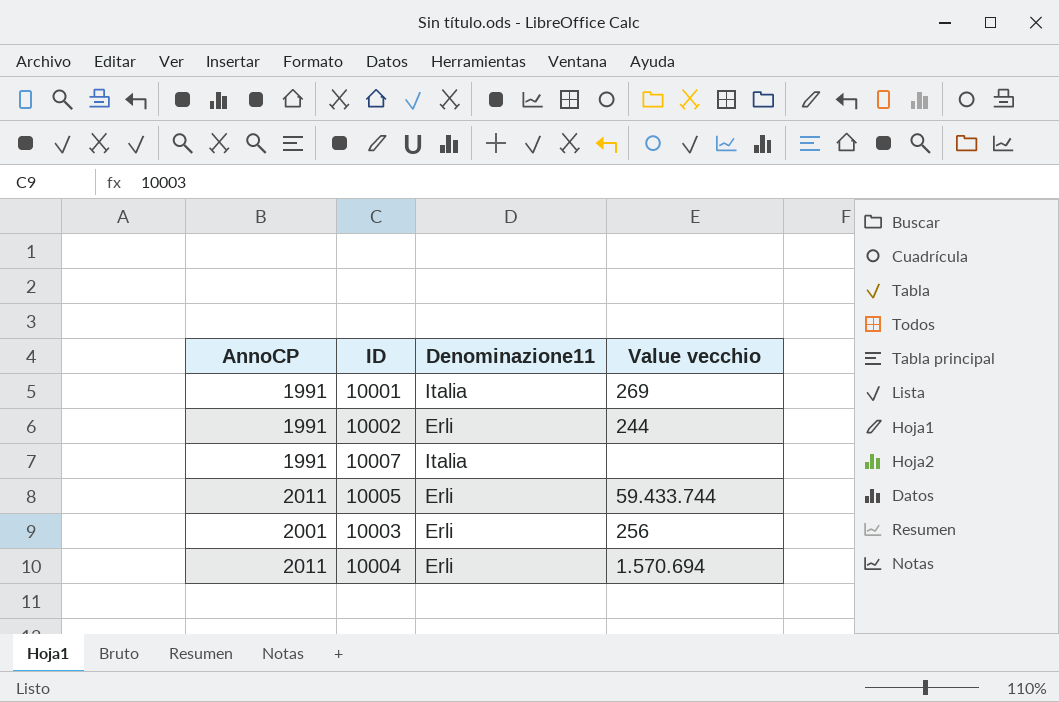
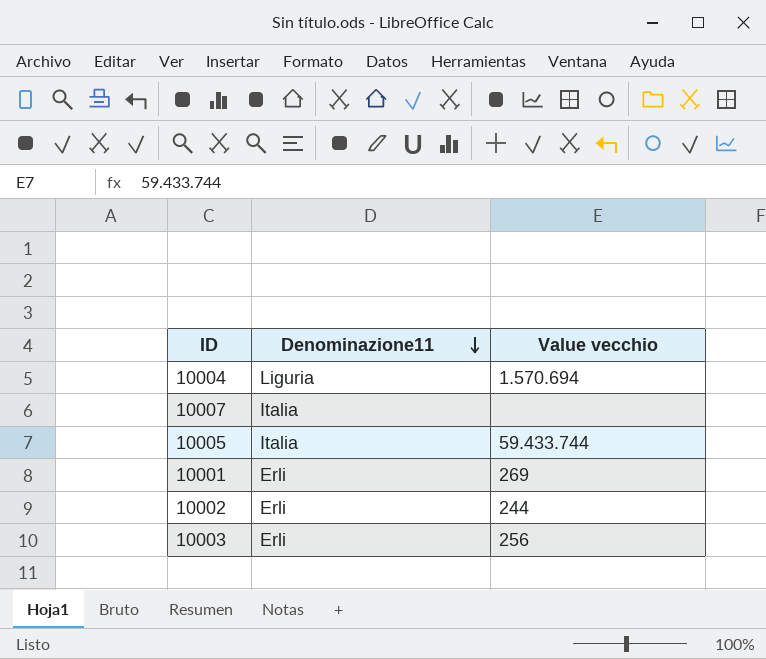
row order: none -> Denominazione11 descending
column AnnoCP | position: 1 -> none
10004 | Denominazione11: Erli -> Liguria
10005 | Denominazione11: Erli -> Italia
10001 | Denominazione11: Italia -> Erli

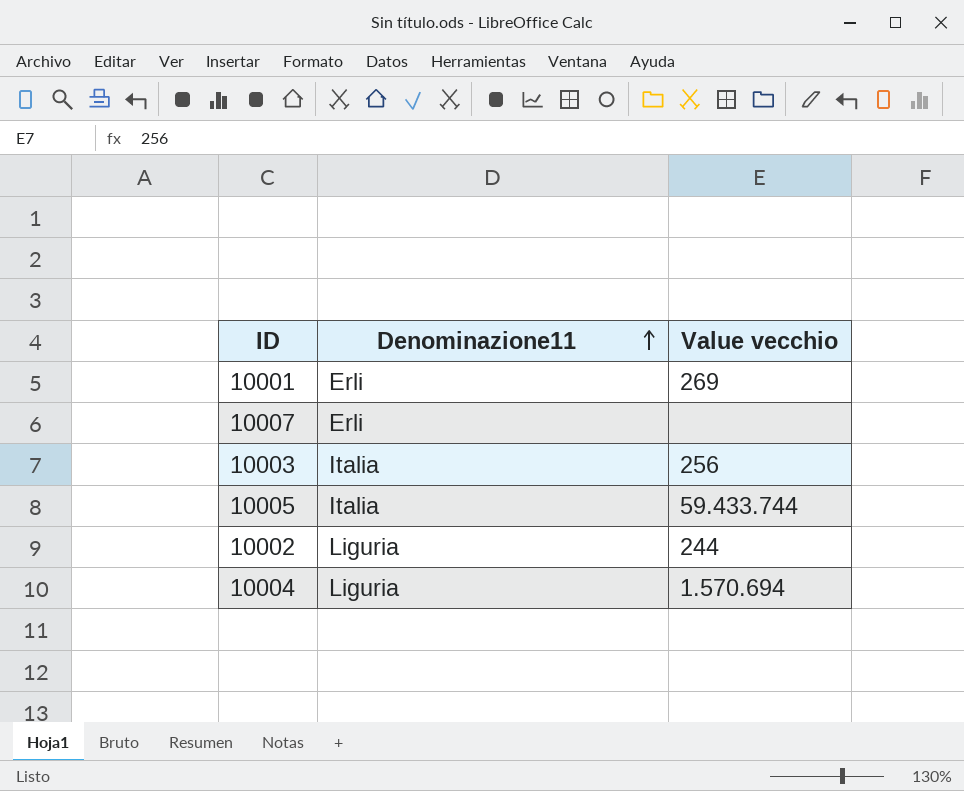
row order: Denominazione11 descending -> Denominazione11 ascending
10007 | Denominazione11: Italia -> Erli
10003 | Denominazione11: Erli -> Italia
10002 | Denominazione11: Erli -> Liguria

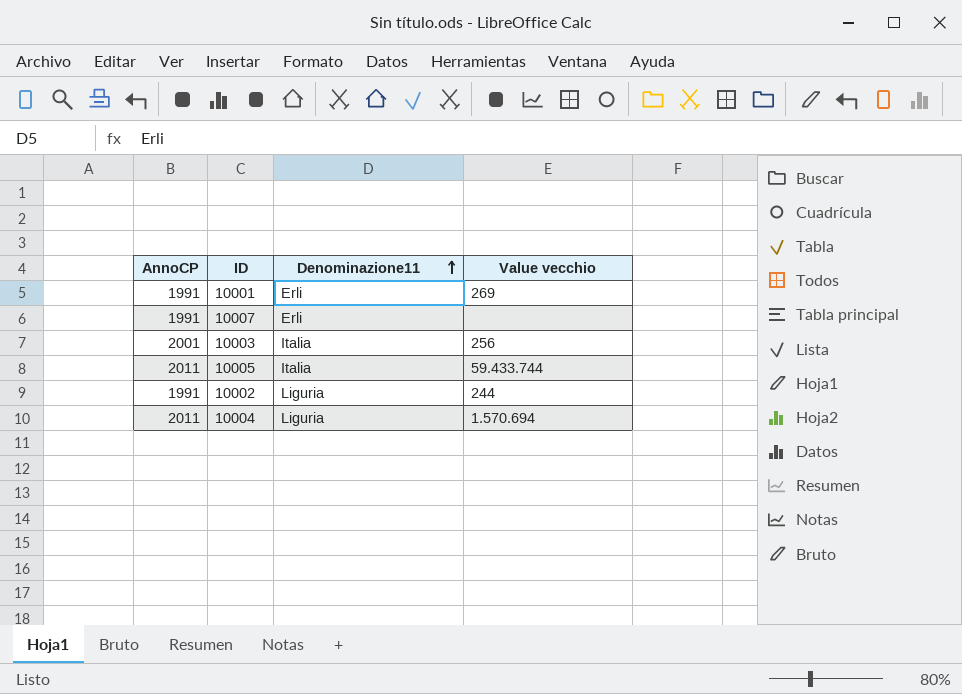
column AnnoCP | position: none -> 1

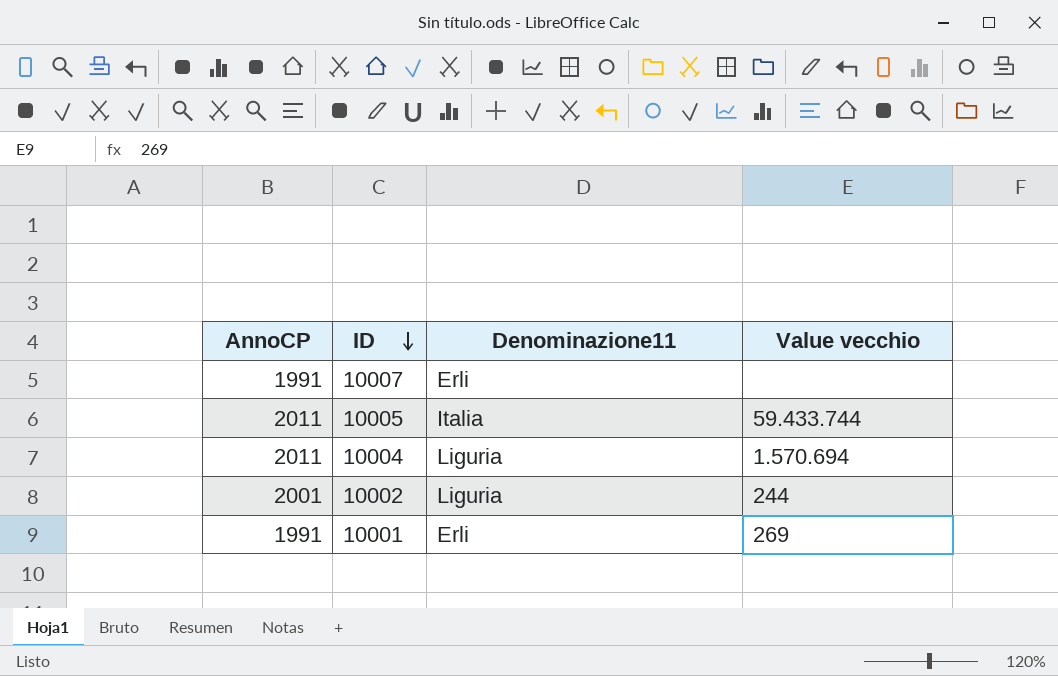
row order: Denominazione11 ascending -> ID descending
row 10003: 2001 | Italia | 256 -> none
10002 | AnnoCP: 1991 -> 2001

